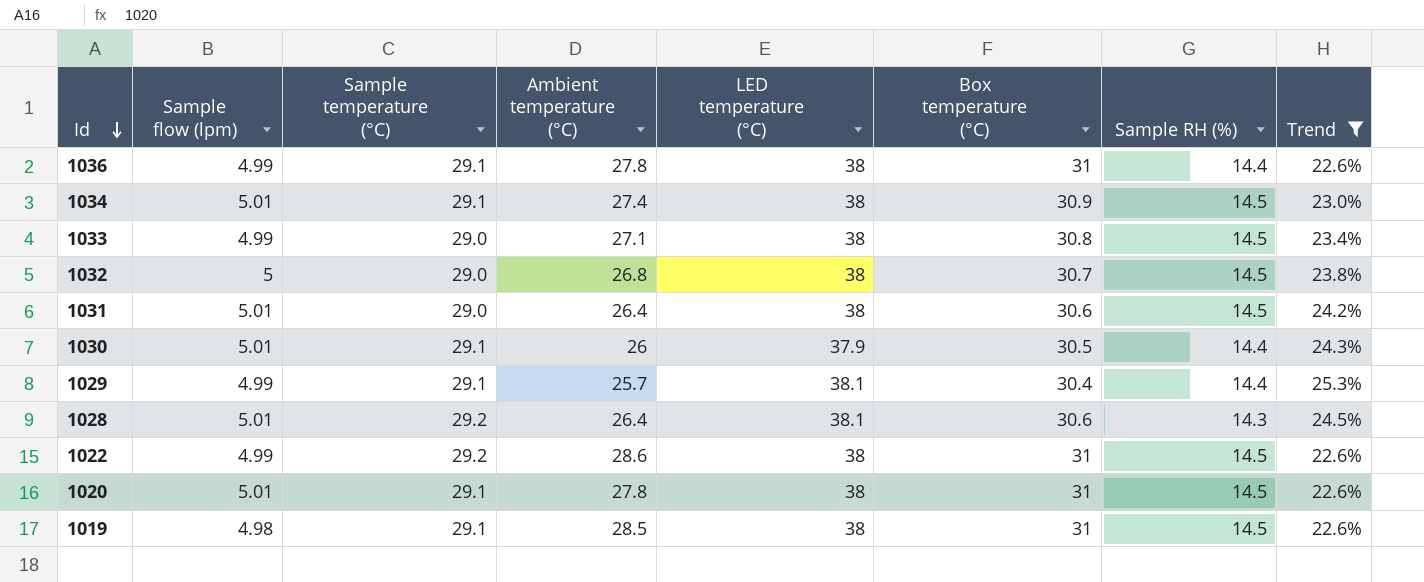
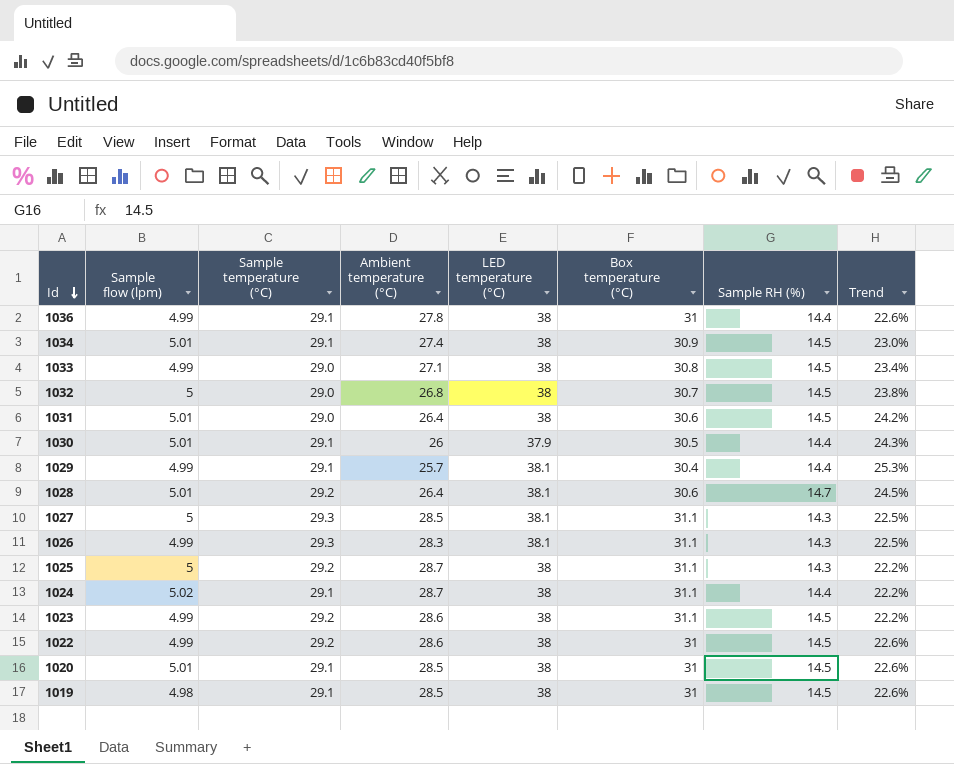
filter: Trend >= 22.6% -> none
1028 | Sample RH (%): 14.3 -> 14.7
1020 | Ambient temperature (°C): 27.8 -> 28.5

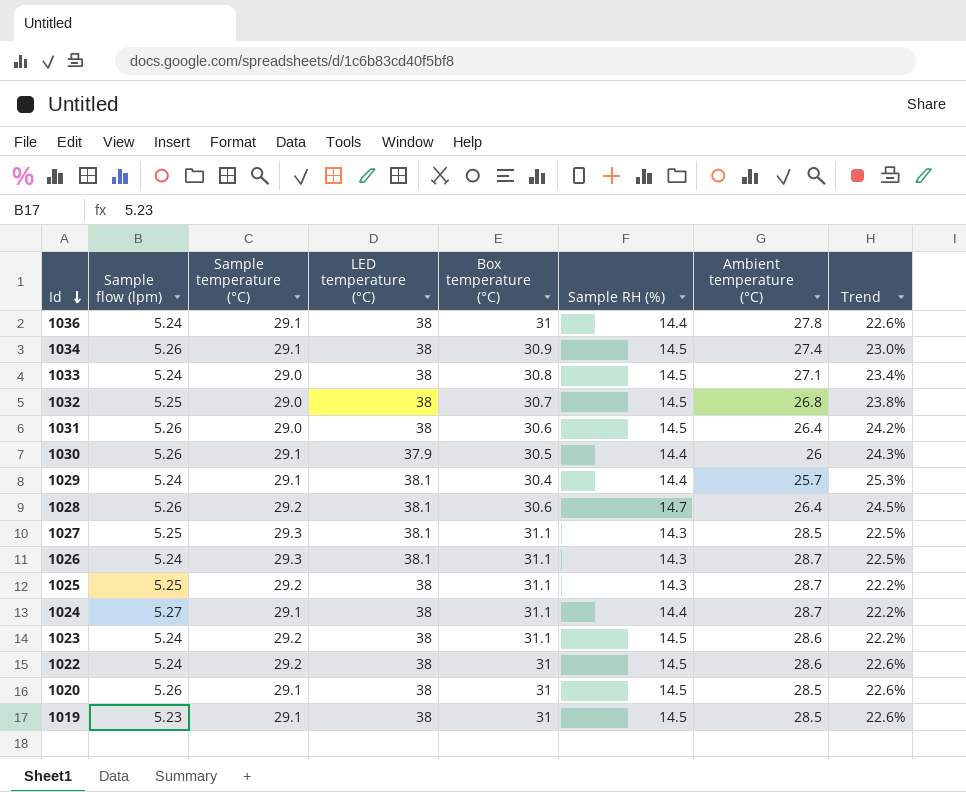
column Ambient temperature (°C) | position: 4 -> 7
1036 | Sample flow (lpm): 4.99 -> 5.24
1034 | Sample flow (lpm): 5.01 -> 5.26
1033 | Sample flow (lpm): 4.99 -> 5.24
1032 | Sample flow (lpm): 5 -> 5.25
1031 | Sample flow (lpm): 5.01 -> 5.26
1030 | Sample flow (lpm): 5.01 -> 5.26
1029 | Sample flow (lpm): 4.99 -> 5.24
1028 | Sample flow (lpm): 5.01 -> 5.26
1027 | Sample flow (lpm): 5 -> 5.25
1026 | Sample flow (lpm): 4.99 -> 5.24
1026 | Ambient temperature (°C): 28.3 -> 28.7
1025 | Sample flow (lpm): 5 -> 5.25
1024 | Sample flow (lpm): 5.02 -> 5.27
1023 | Sample flow (lpm): 4.99 -> 5.24
1022 | Sample flow (lpm): 4.99 -> 5.24
1020 | Sample flow (lpm): 5.01 -> 5.26
1019 | Sample flow (lpm): 4.98 -> 5.23

